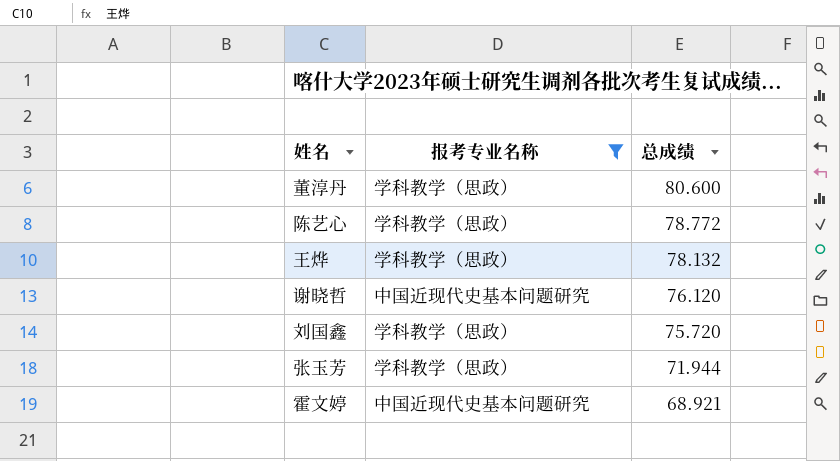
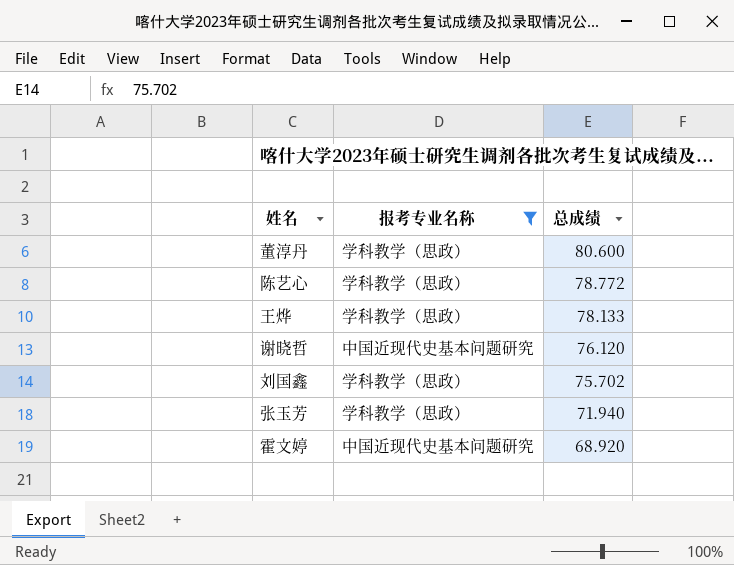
王烨 | 总成绩: 78.132 -> 78.133
刘国鑫 | 总成绩: 75.720 -> 75.702
张玉芳 | 总成绩: 71.944 -> 71.940
霍文婷 | 总成绩: 68.921 -> 68.920

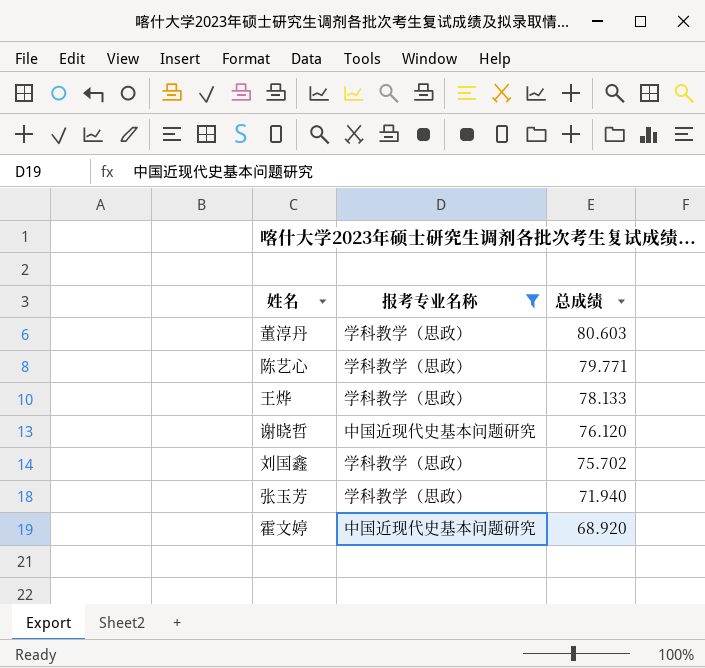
董淳丹 | 总成绩: 80.600 -> 80.603
陈艺心 | 总成绩: 78.772 -> 79.771

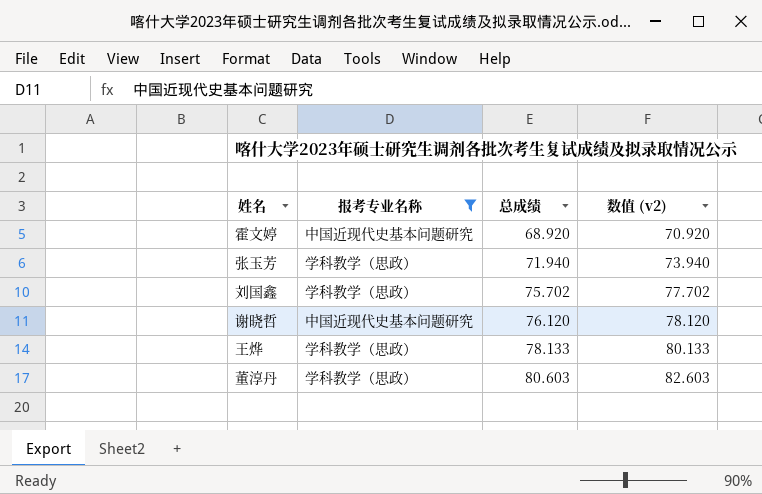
row order: 总成绩 descending -> 总成绩 ascending
column 数值 (v2) | formula: none -> [总成绩] + 2
row 陈艺心: 学科教学（思政） | 79.771 -> none

